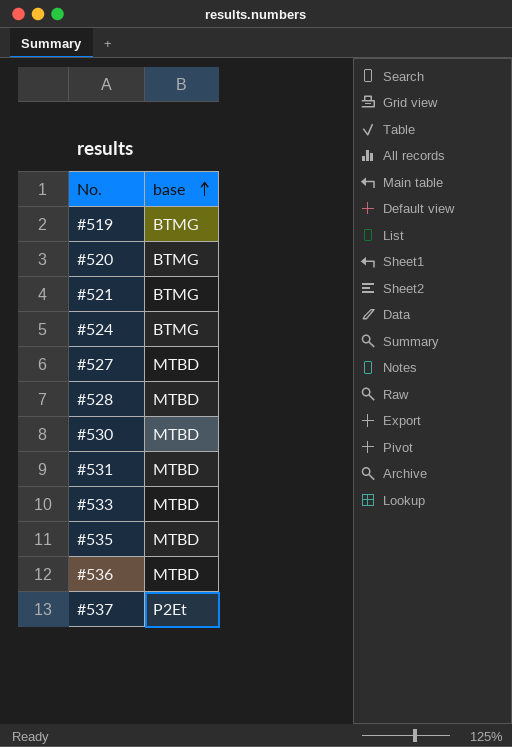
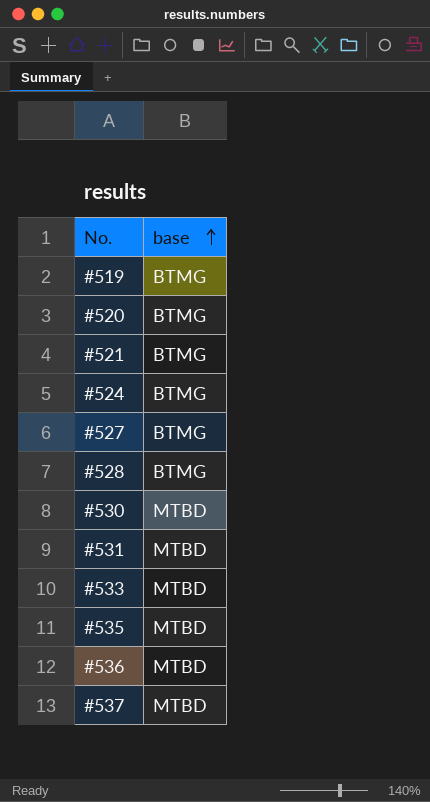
#527 | base: MTBD -> BTMG
#528 | base: MTBD -> BTMG
#537 | base: P2Et -> MTBD

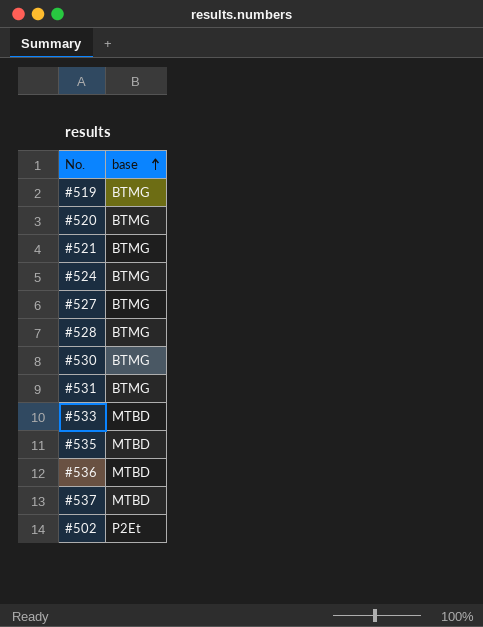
#530 | base: MTBD -> BTMG
#531 | base: MTBD -> BTMG
row #502: none -> P2Et

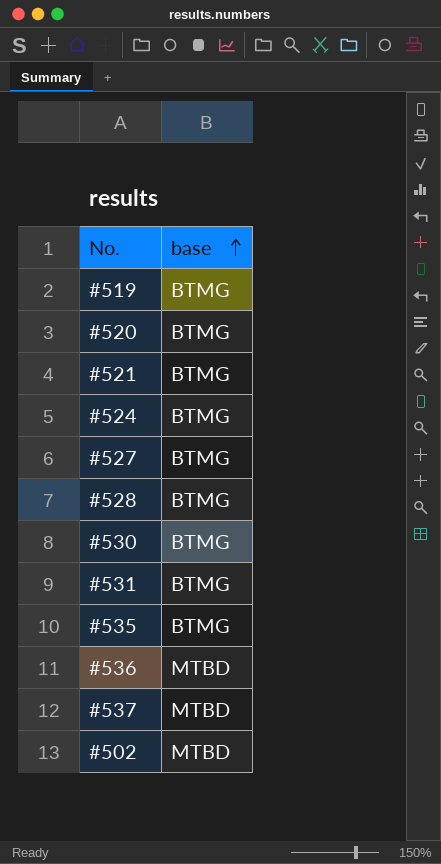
row #533: MTBD -> none
#535 | base: MTBD -> BTMG
#502 | base: P2Et -> MTBD

